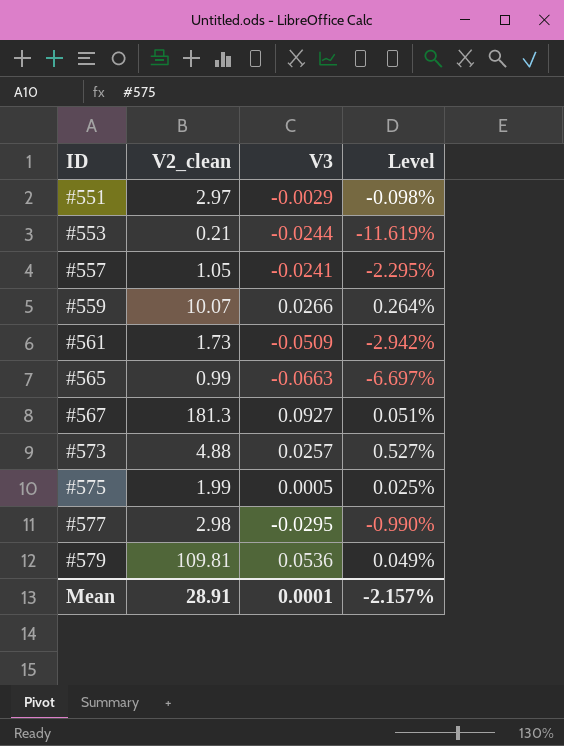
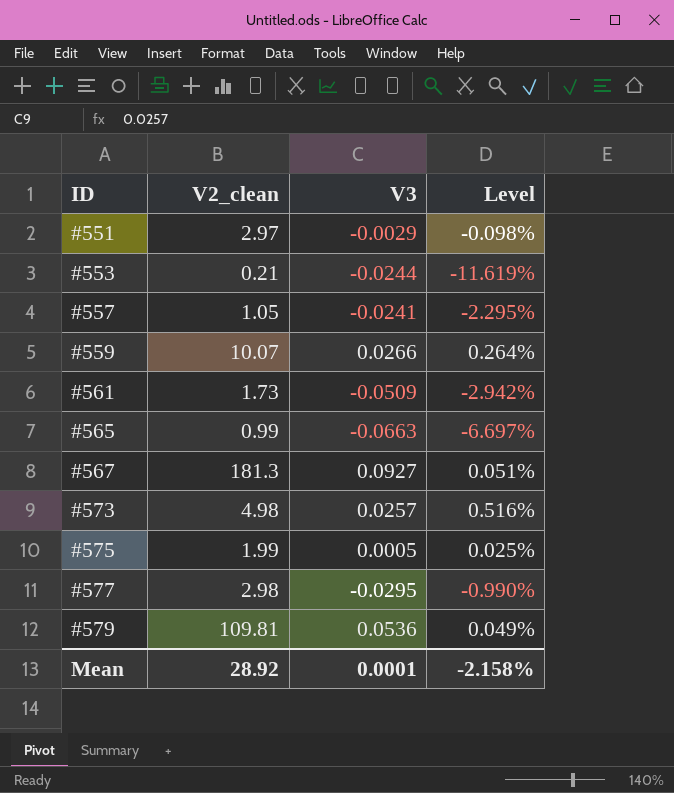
#573 | V2_clean: 4.88 -> 4.98
#573 | Level: 0.527% -> 0.516%
Mean | V2_clean: 28.91 -> 28.92
Mean | Level: -2.157% -> -2.158%

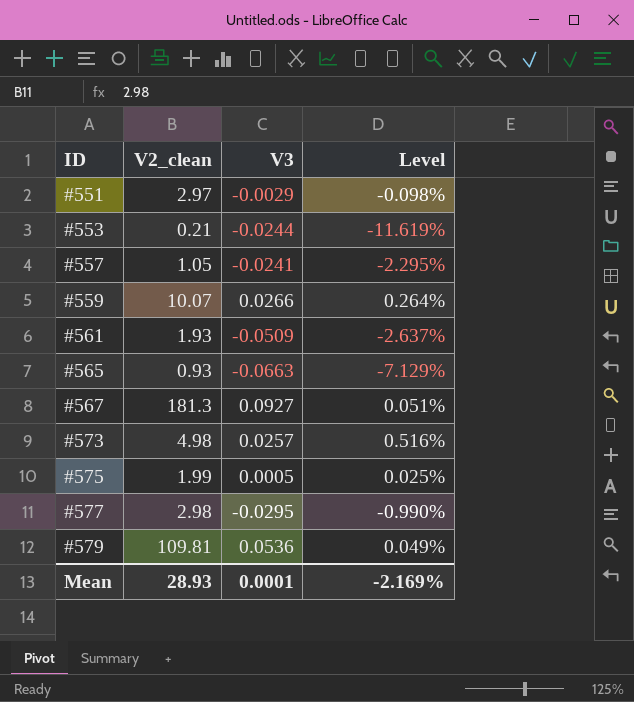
#561 | V2_clean: 1.73 -> 1.93
#561 | Level: -2.942% -> -2.637%
#565 | V2_clean: 0.99 -> 0.93
#565 | Level: -6.697% -> -7.129%
Mean | V2_clean: 28.92 -> 28.93
Mean | Level: -2.158% -> -2.169%

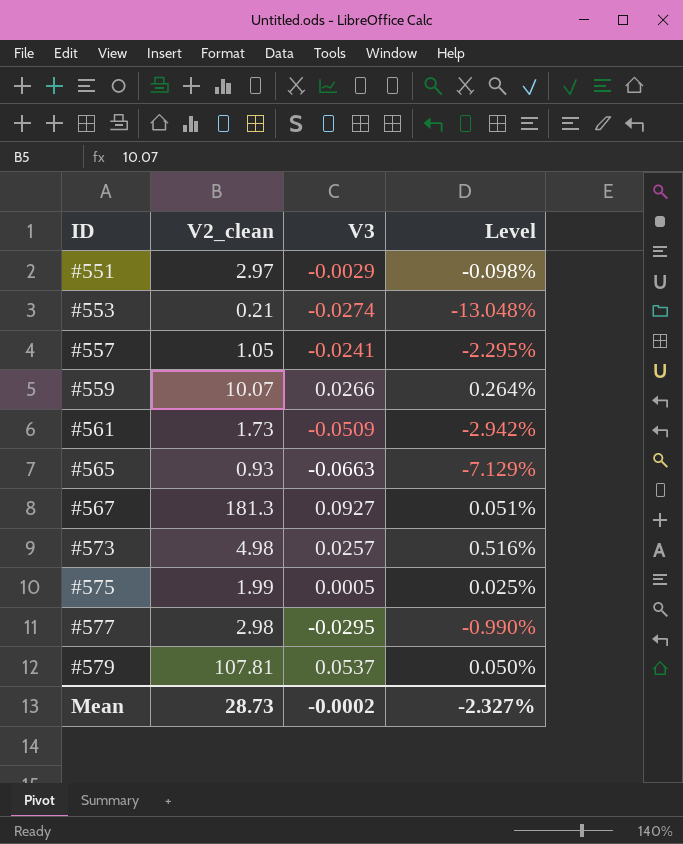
#553 | V3: -0.0244 -> -0.0274
#553 | Level: -11.619% -> -13.048%
#561 | V2_clean: 1.93 -> 1.73
#561 | Level: -2.637% -> -2.942%
#579 | V2_clean: 109.81 -> 107.81
#579 | V3: 0.0536 -> 0.0537
#579 | Level: 0.049% -> 0.050%
Mean | V2_clean: 28.93 -> 28.73
Mean | V3: 0.0001 -> -0.0002
Mean | Level: -2.169% -> -2.327%

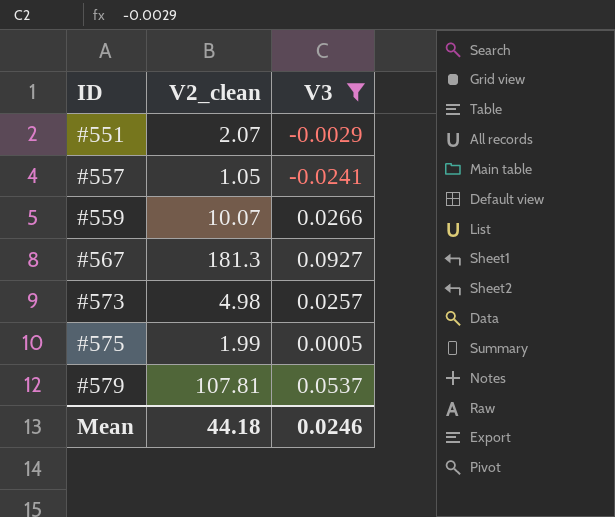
filter: none -> V3 >= -0.0241
column Level | formula: [V3] / [V2_clean] -> none
#551 | V2_clean: 2.97 -> 2.07
Mean | V2_clean: 28.73 -> 44.18
Mean | V3: -0.0002 -> 0.0246

